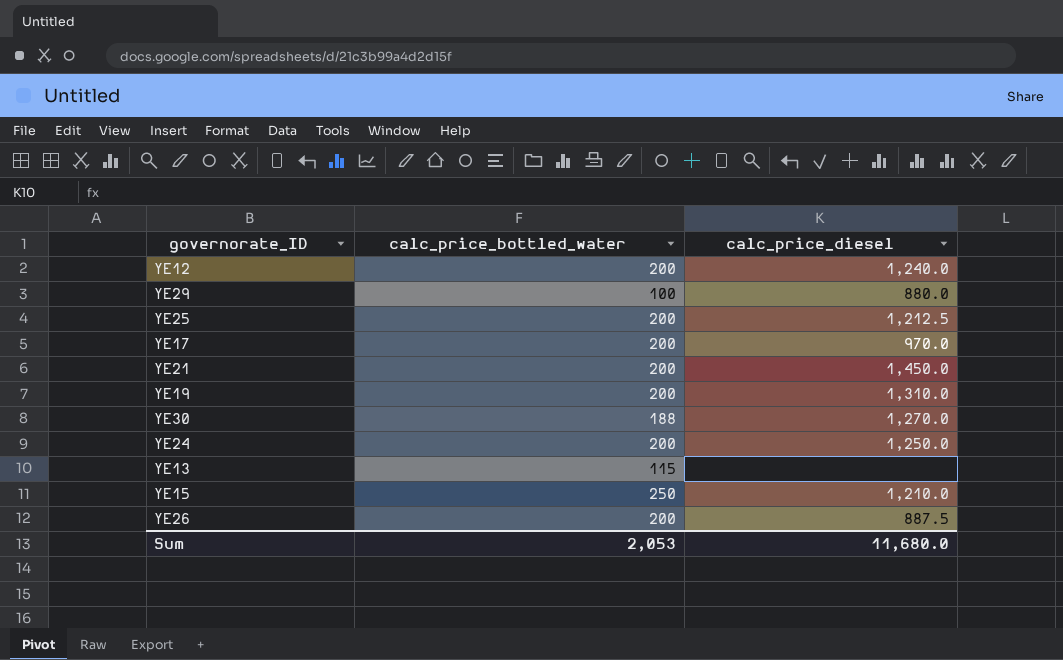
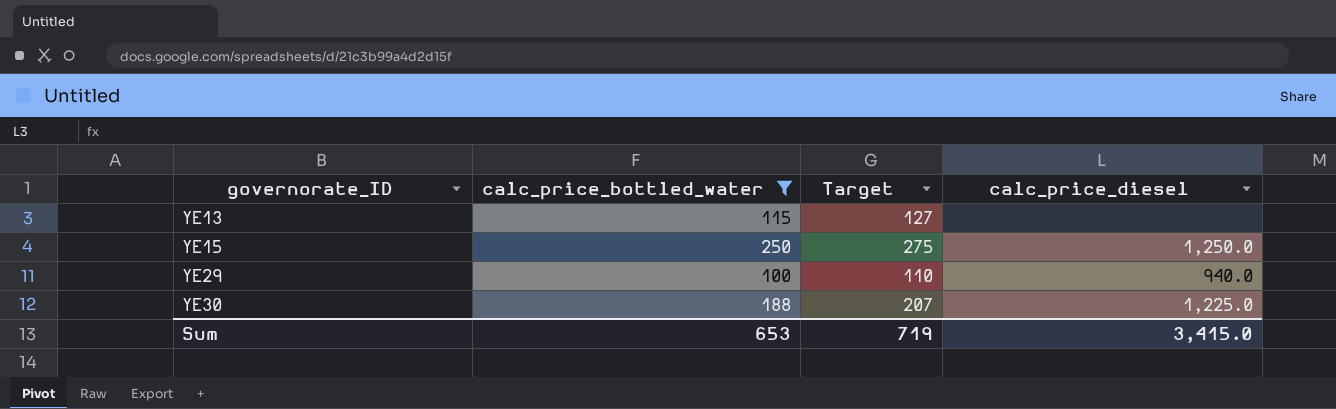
filter: none -> calc_price_bottled_water != 200
row order: none -> governorate_ID ascending
column Target | formula: none -> [calc_price_bottled_water] * 1.1
YE15 | calc_price_diesel: 1,210.0 -> 1,250.0
YE29 | calc_price_diesel: 880.0 -> 940.0
YE30 | calc_price_diesel: 1,270.0 -> 1,225.0
Sum | calc_price_bottled_water: 2,053 -> 653
Sum | calc_price_diesel: 11,680.0 -> 3,415.0

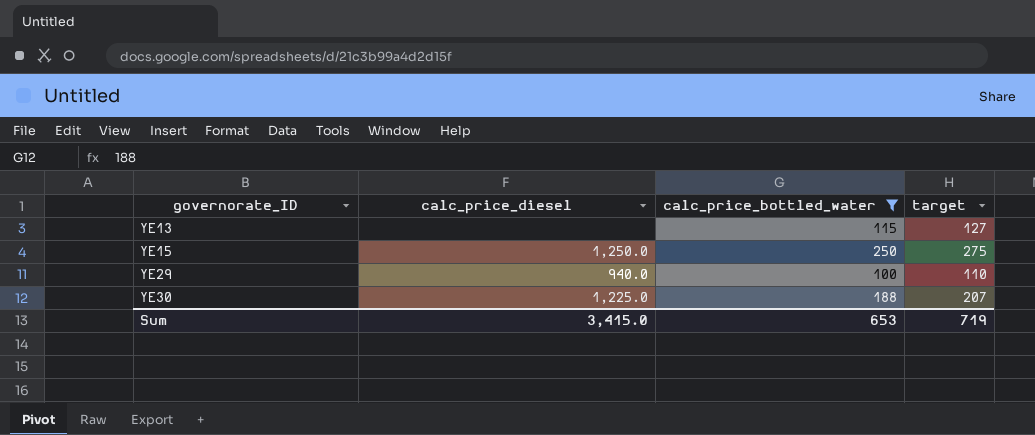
column calc_price_diesel | position: 4 -> 2
column name: Target -> target

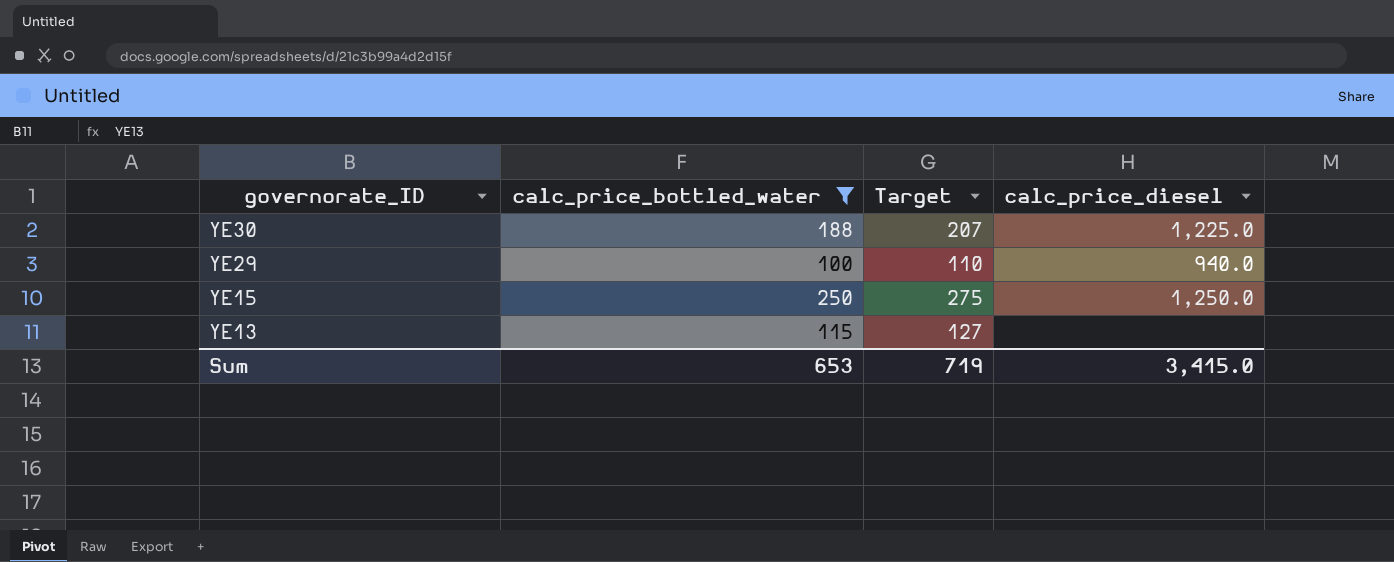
row order: governorate_ID ascending -> governorate_ID descending
column name: target -> Target
column calc_price_diesel | position: 2 -> 4

